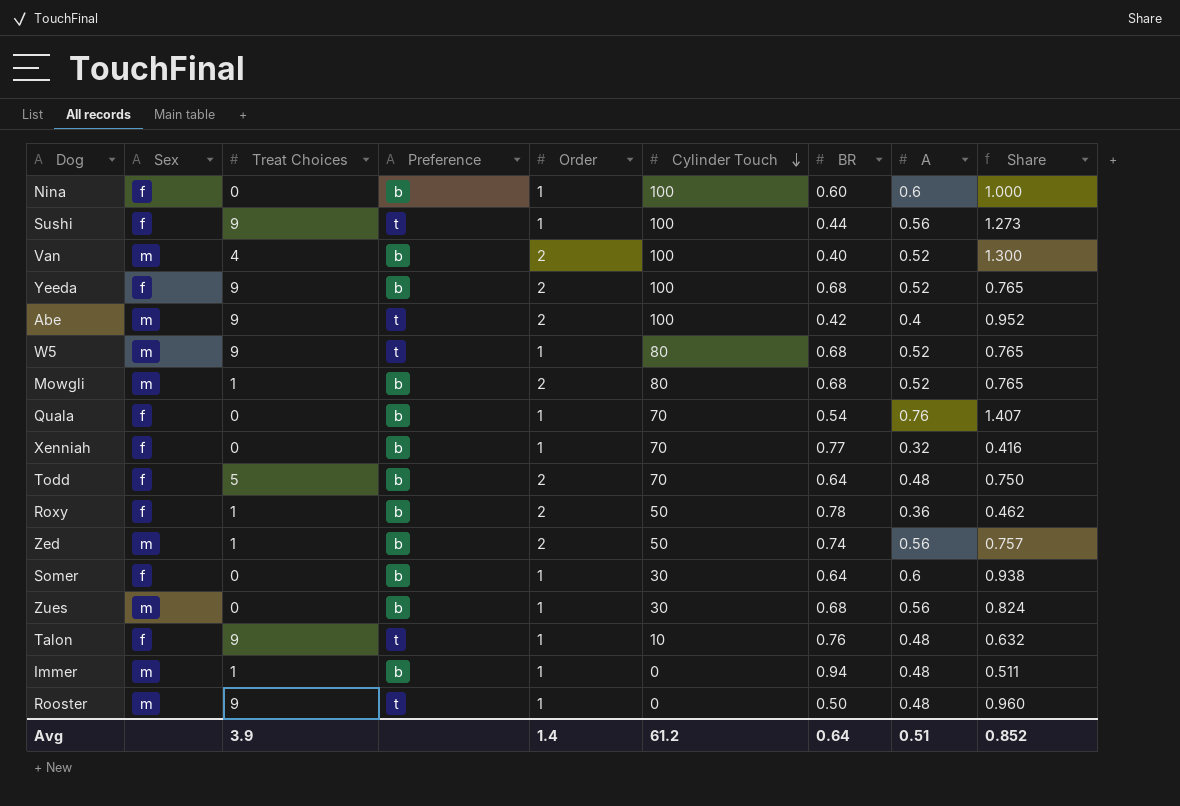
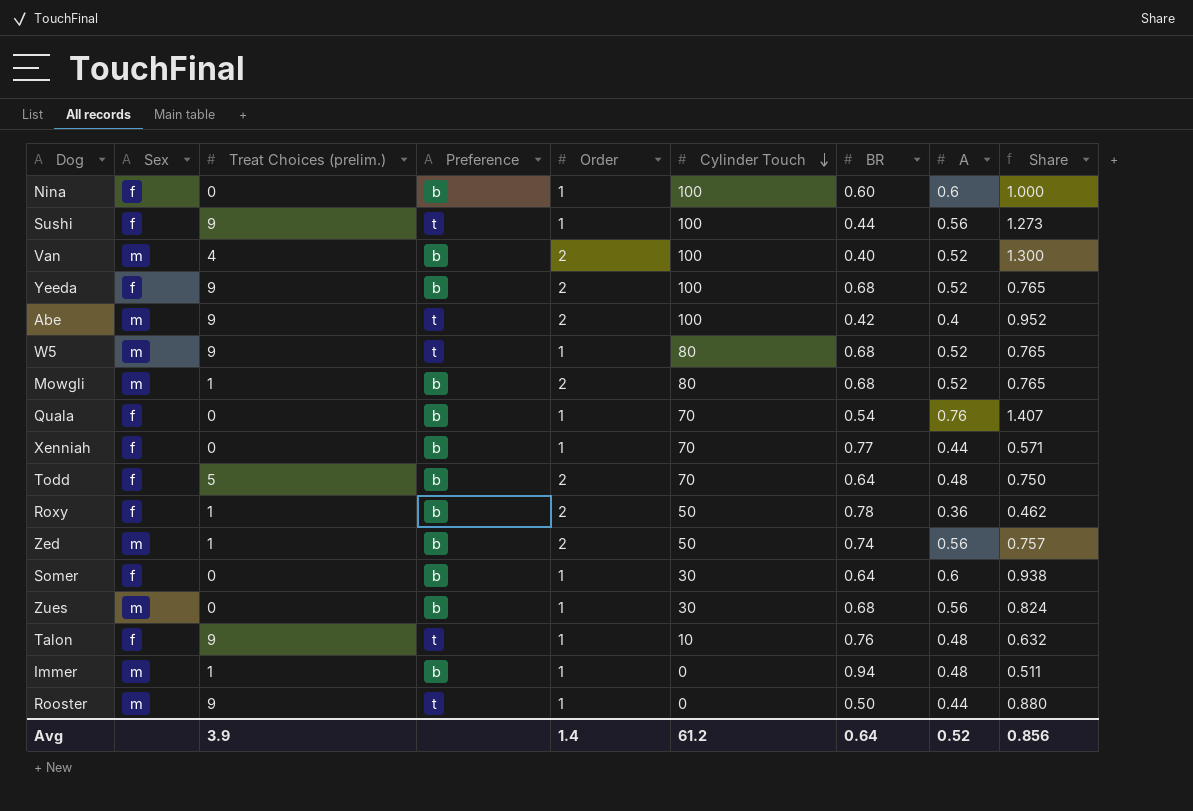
column name: Treat Choices -> Treat Choices (prelim.)
Xenniah | A: 0.32 -> 0.44
Xenniah | Share: 0.416 -> 0.571
Rooster | A: 0.48 -> 0.44
Rooster | Share: 0.960 -> 0.880
Avg | A: 0.51 -> 0.52
Avg | Share: 0.852 -> 0.856

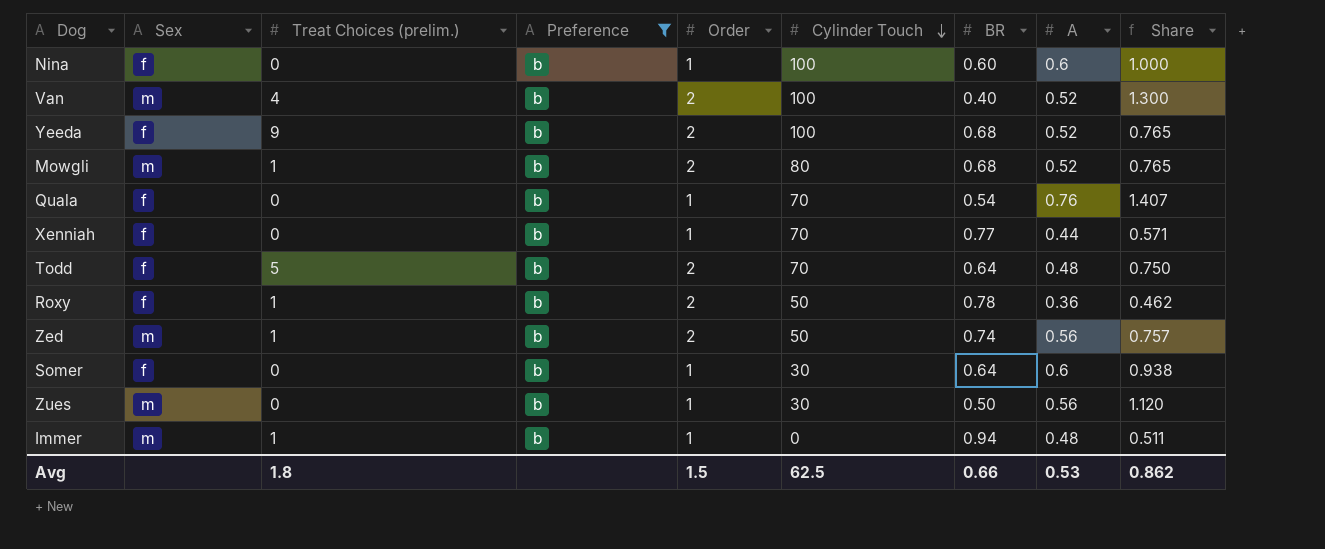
filter: none -> Preference = b
Zues | BR: 0.68 -> 0.50
Zues | Share: 0.824 -> 1.120
Avg | Treat Choices (prelim.): 3.9 -> 1.8
Avg | Order: 1.4 -> 1.5
Avg | Cylinder Touch: 61.2 -> 62.5
Avg | BR: 0.64 -> 0.66
Avg | A: 0.52 -> 0.53
Avg | Share: 0.856 -> 0.862

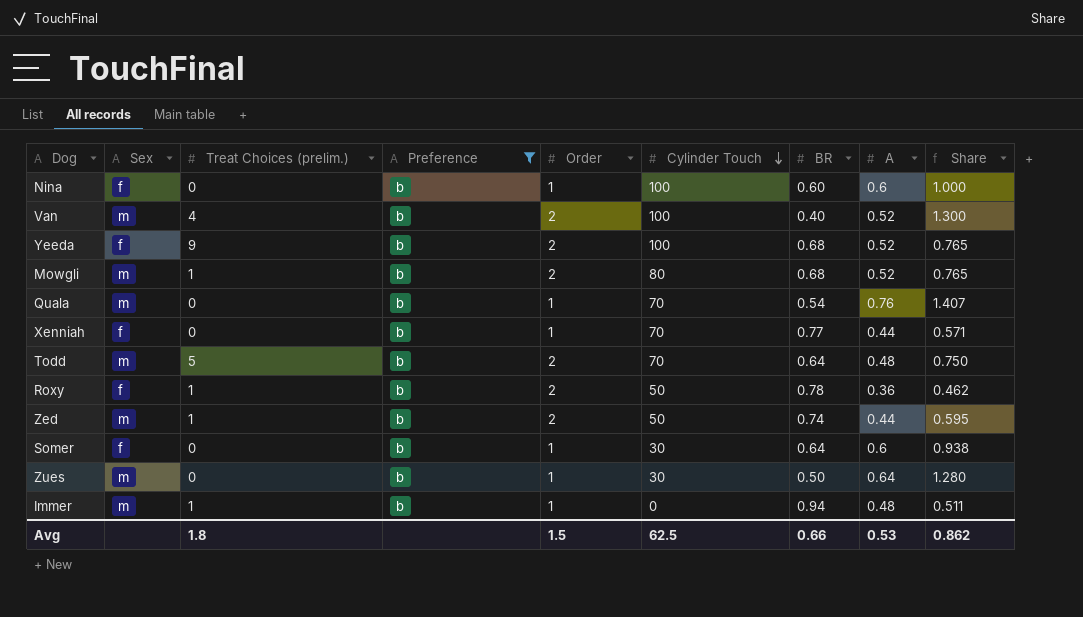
Quala | Sex: f -> m
Todd | Sex: f -> m
Zed | A: 0.56 -> 0.44
Zed | Share: 0.757 -> 0.595
Zues | A: 0.56 -> 0.64
Zues | Share: 1.120 -> 1.280

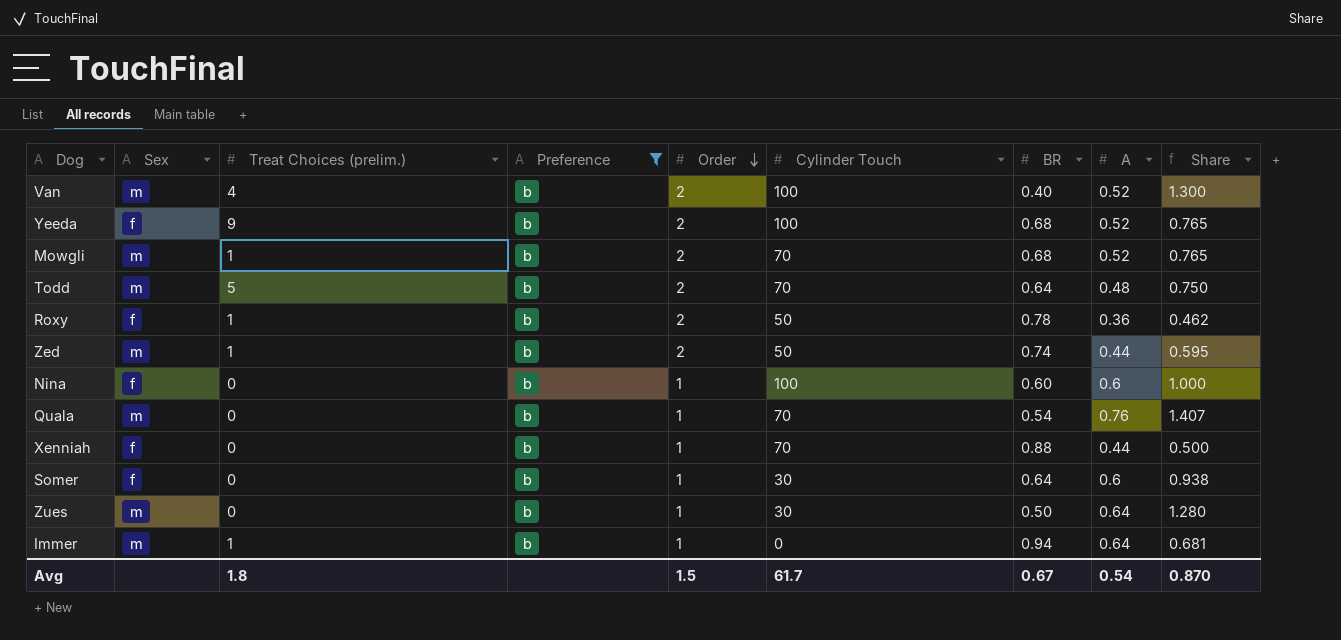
row order: Cylinder Touch descending -> Order descending
Mowgli | Cylinder Touch: 80 -> 70
Xenniah | BR: 0.77 -> 0.88
Xenniah | Share: 0.571 -> 0.500
Immer | A: 0.48 -> 0.64
Immer | Share: 0.511 -> 0.681
Avg | Cylinder Touch: 62.5 -> 61.7
Avg | BR: 0.66 -> 0.67
Avg | A: 0.53 -> 0.54
Avg | Share: 0.862 -> 0.870

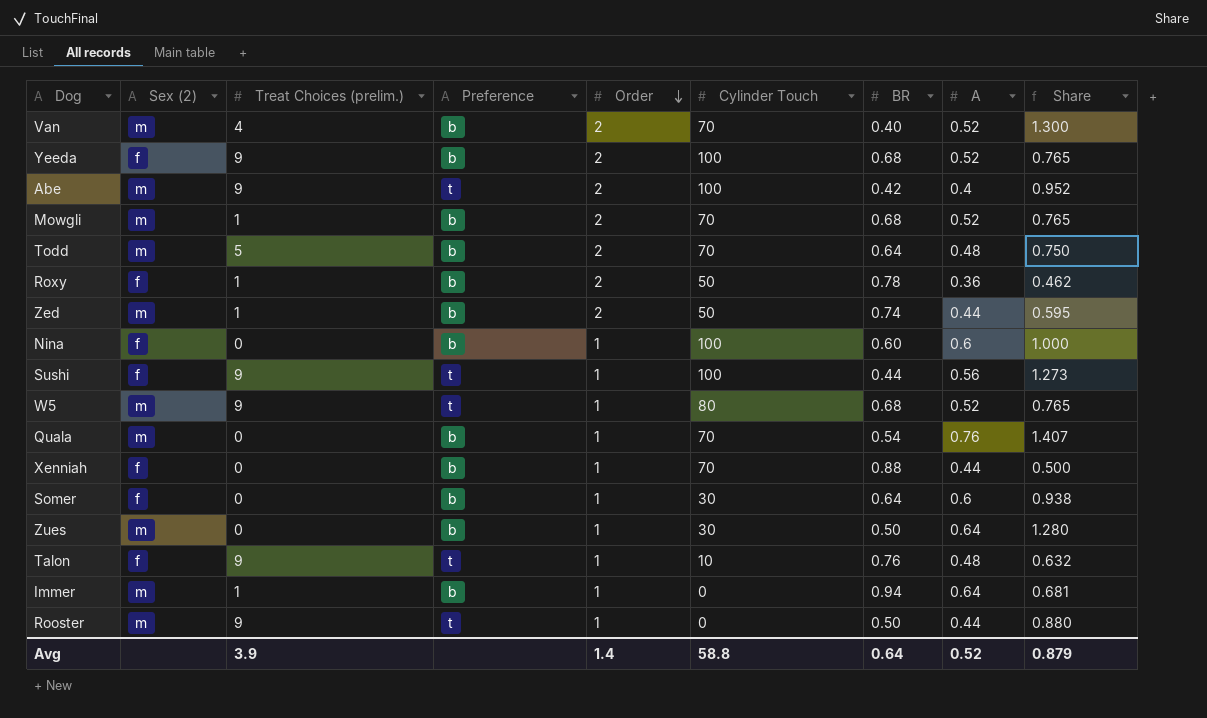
filter: Preference = b -> none
column name: Sex -> Sex (2)
Van | Cylinder Touch: 100 -> 70
Avg | Treat Choices (prelim.): 1.8 -> 3.9
Avg | Order: 1.5 -> 1.4
Avg | Cylinder Touch: 61.7 -> 58.8
Avg | BR: 0.67 -> 0.64
Avg | A: 0.54 -> 0.52
Avg | Share: 0.870 -> 0.879

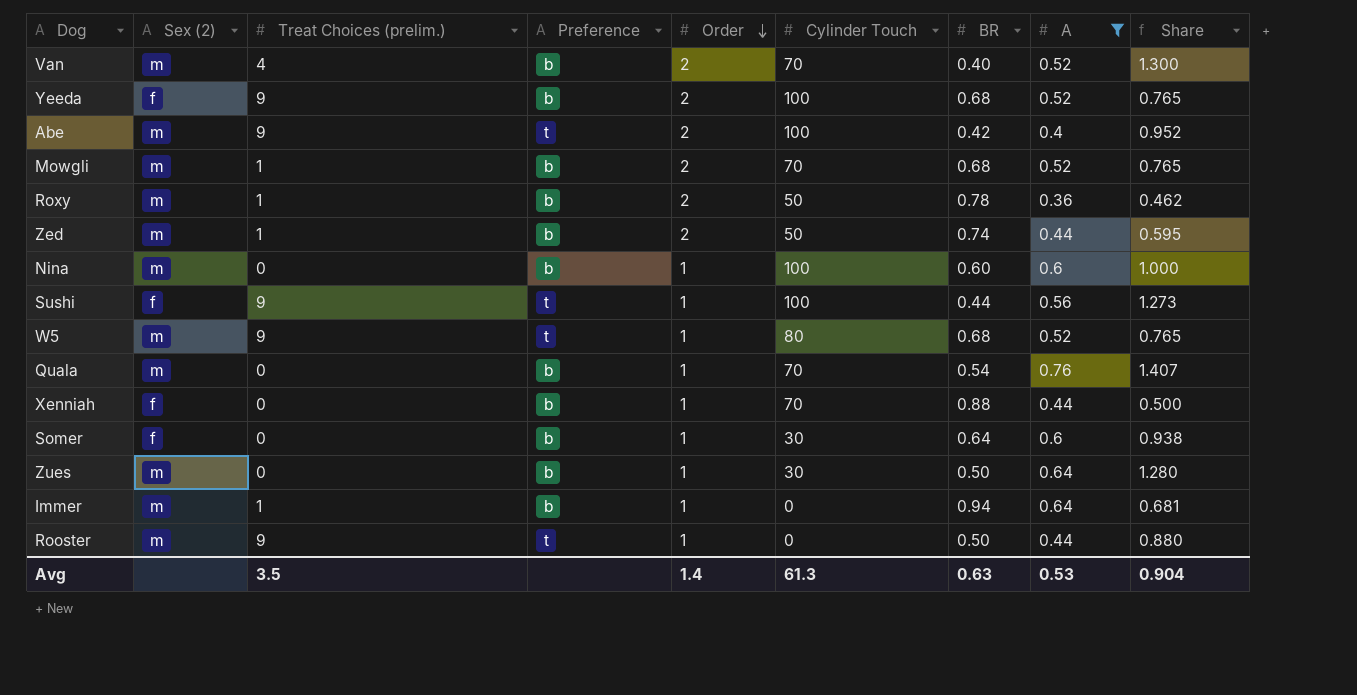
filter: none -> A != 0.48
Roxy | Sex (2): f -> m
Nina | Sex (2): f -> m
Avg | Treat Choices (prelim.): 3.9 -> 3.5
Avg | Cylinder Touch: 58.8 -> 61.3
Avg | BR: 0.64 -> 0.63
Avg | A: 0.52 -> 0.53
Avg | Share: 0.879 -> 0.904

